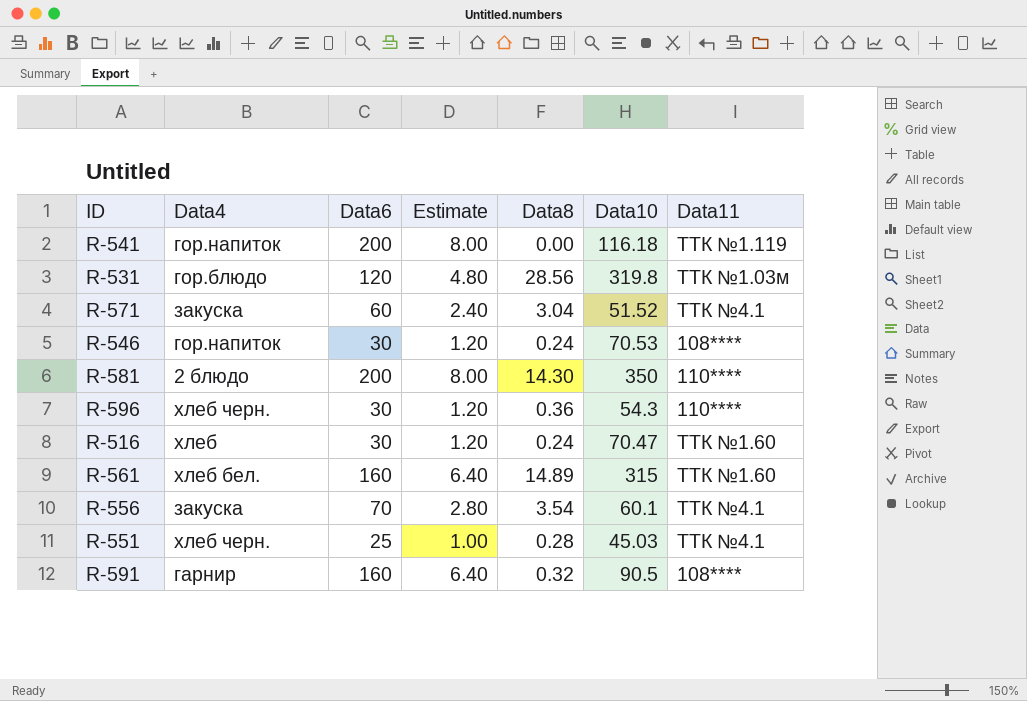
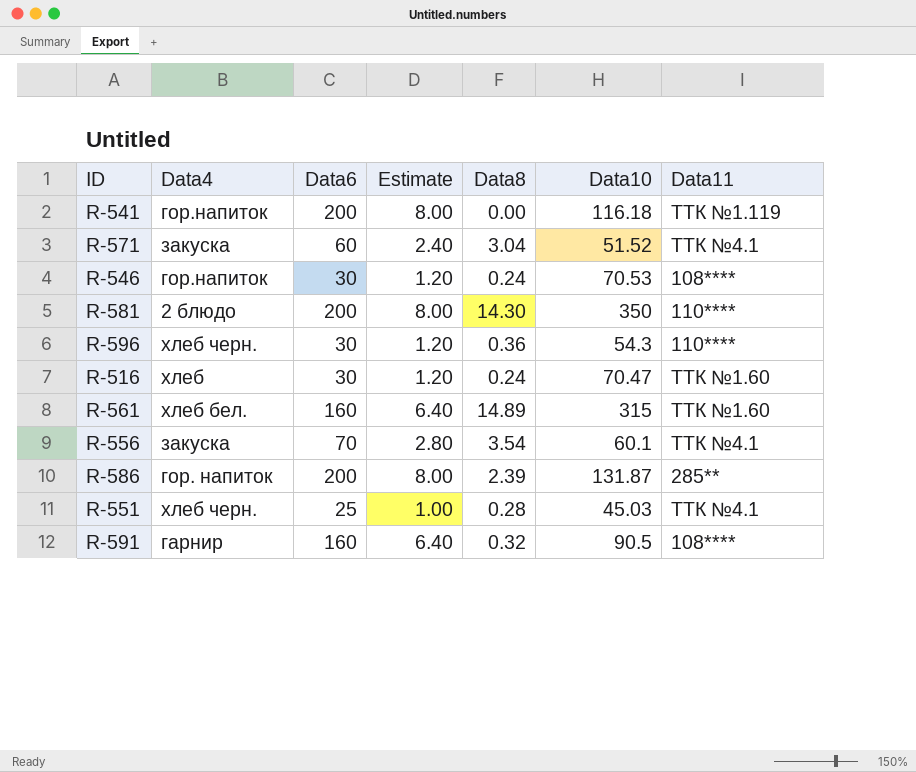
row R-531: гор.блюдо | 120 | 4.80 | 28.56 | 319.8 | ТТК №1.03м -> none
row R-586: none -> гор. напиток | 200 | 8.00 | 2.39 | 131.87 | 285**

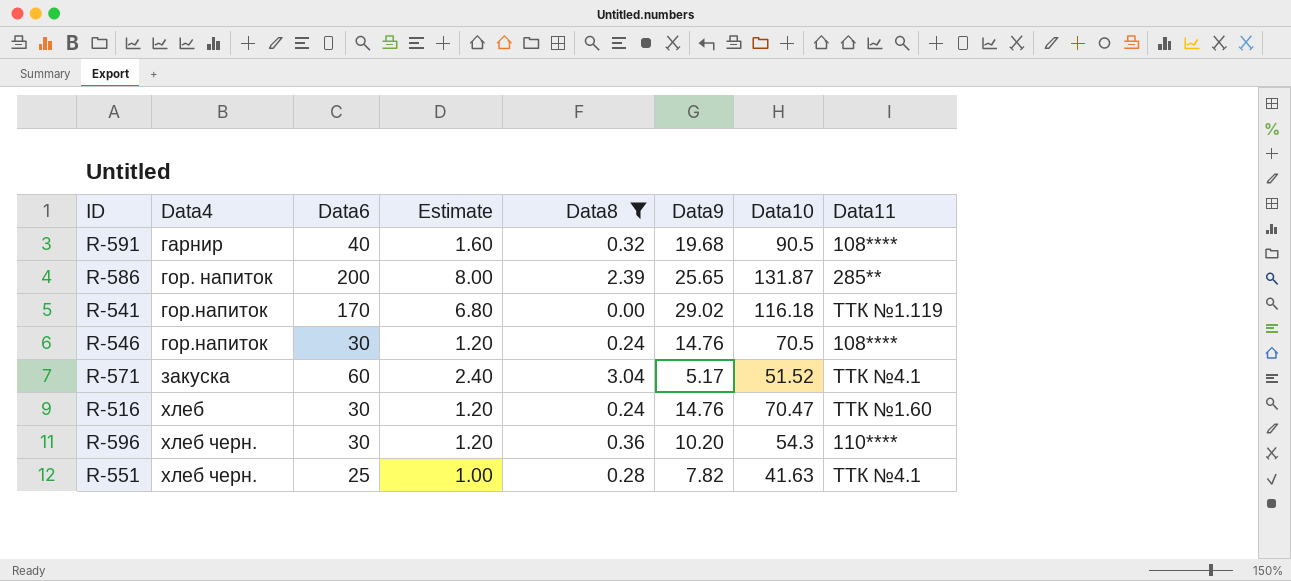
filter: none -> Data8 <= 3.04
row order: none -> Data4 ascending
column Data9 | position: none -> 6
R-591 | Data6: 160 -> 40
R-591 | Estimate: 6.40 -> 1.60
R-541 | Data6: 200 -> 170
R-541 | Estimate: 8.00 -> 6.80
R-546 | Data10: 70.53 -> 70.5
R-551 | Data10: 45.03 -> 41.63

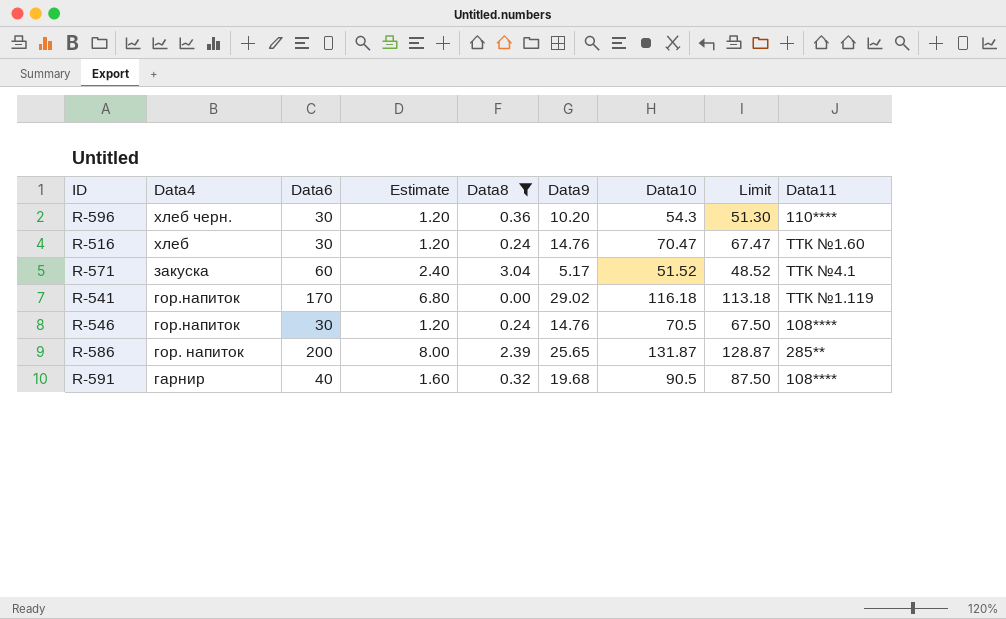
row order: Data4 ascending -> Data4 descending
column Limit | formula: none -> [Data10] - 3
row R-551: хлеб черн. | 25 | 1.00 | 0.28 | 7.82 | 41.63 | ТТК №4.1 -> none

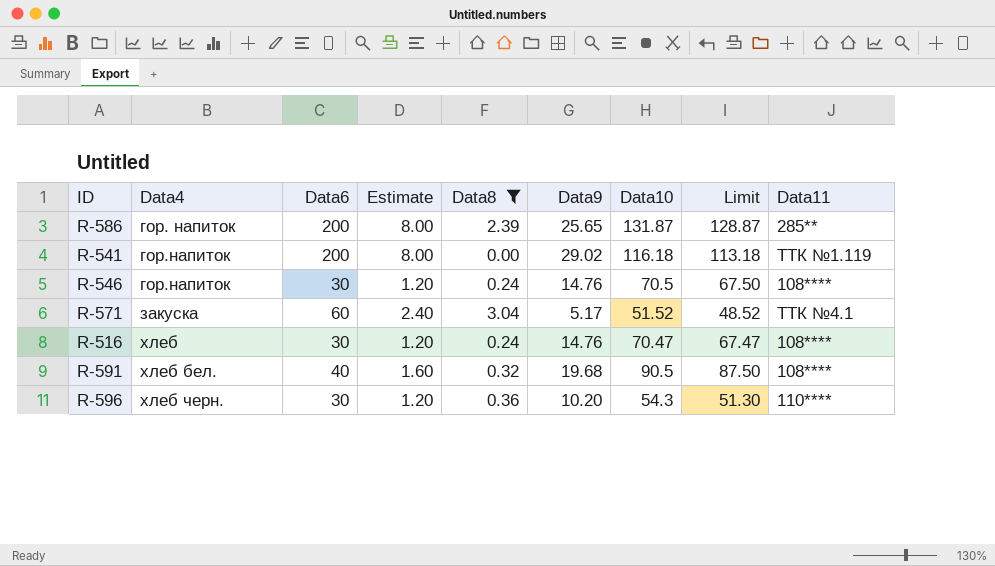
row order: Data4 descending -> Data4 ascending
R-541 | Data6: 170 -> 200
R-541 | Estimate: 6.80 -> 8.00
R-516 | Data11: ТТК №1.60 -> 108****
R-591 | Data4: гарнир -> хлеб бел.

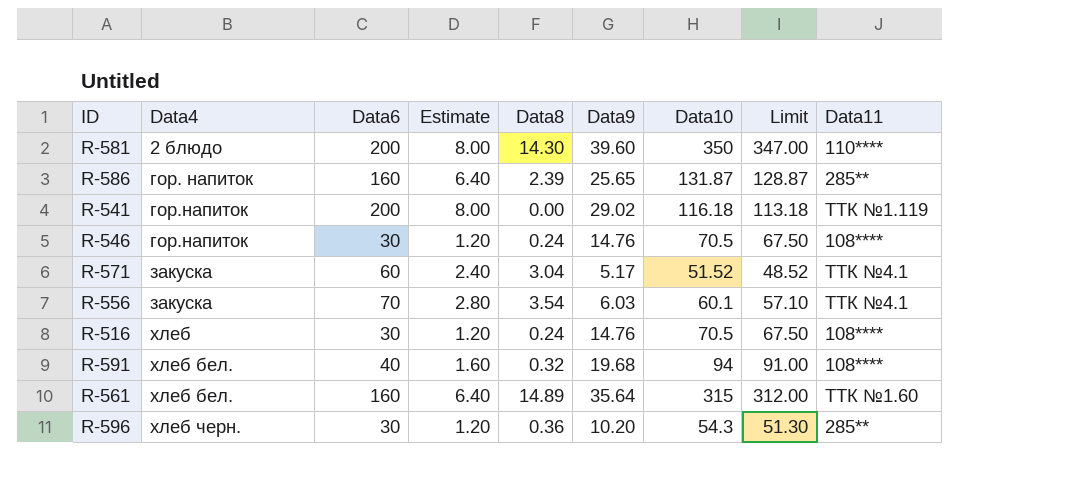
filter: Data8 <= 3.04 -> none
R-586 | Data6: 200 -> 160
R-586 | Estimate: 8.00 -> 6.40
R-516 | Data10: 70.47 -> 70.5
R-516 | Limit: 67.47 -> 67.50
R-591 | Data10: 90.5 -> 94
R-591 | Limit: 87.50 -> 91.00
R-596 | Data11: 110**** -> 285**

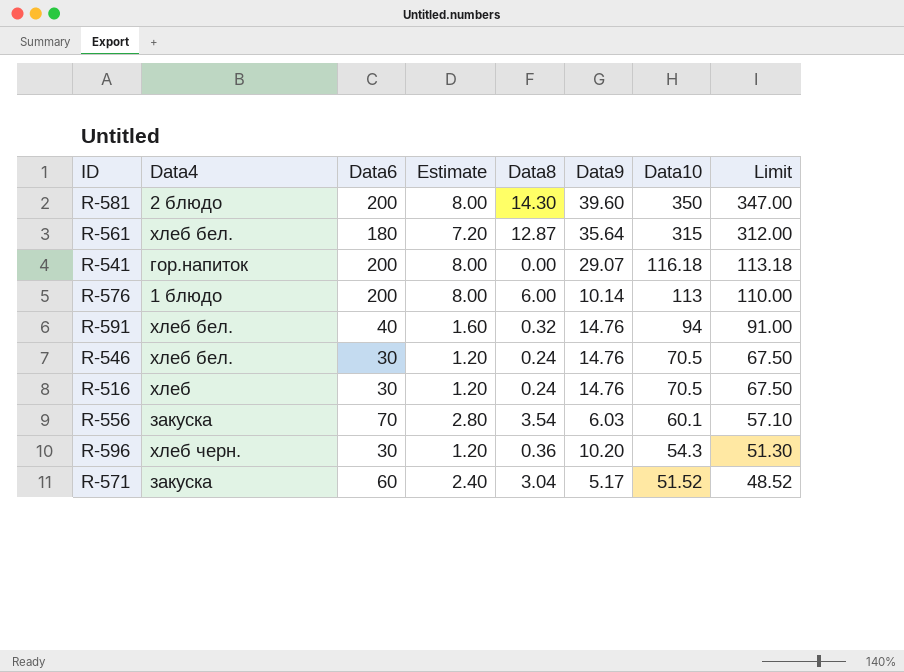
row order: Data4 ascending -> Data10 descending
column Data11 | position: 9 -> none
row R-586: гор. напиток | 160 | 6.40 | 2.39 | 25.65 | 131.87 | 128.87 | 285** -> none
R-561 | Data6: 160 -> 180
R-561 | Estimate: 6.40 -> 7.20
R-561 | Data8: 14.89 -> 12.87
R-541 | Data9: 29.02 -> 29.07
row R-576: none -> 1 блюдо | 200 | 8.00 | 6.00 | 10.14 | 113 | 110.00
R-591 | Data9: 19.68 -> 14.76
R-546 | Data4: гор.напиток -> хлеб бел.

